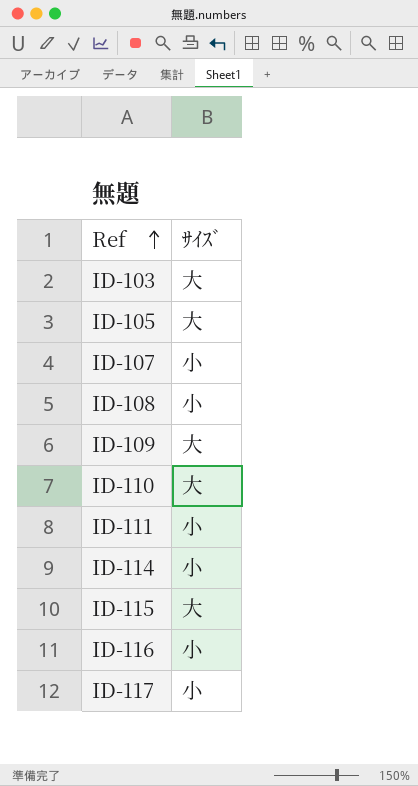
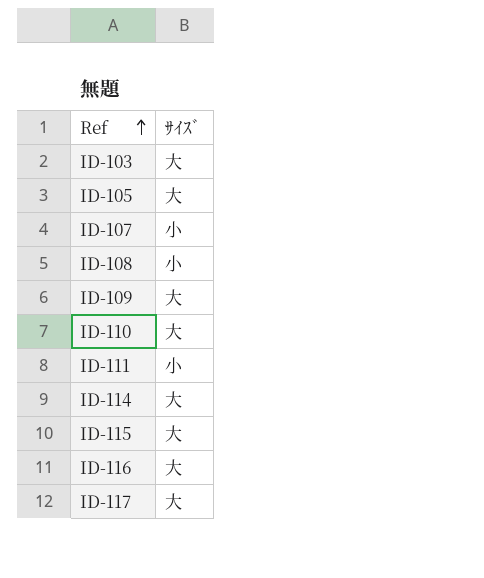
ID-114 | ｻｲｽﾞ: 小 -> 大
ID-116 | ｻｲｽﾞ: 小 -> 大
ID-117 | ｻｲｽﾞ: 小 -> 大

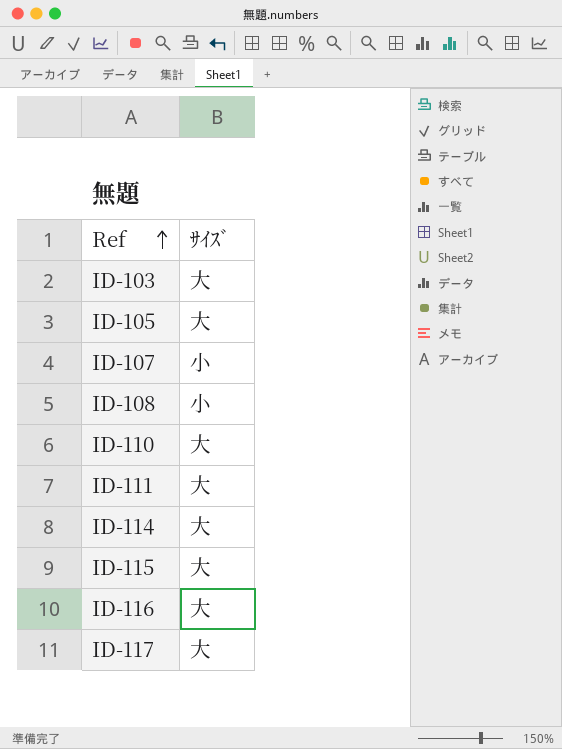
row ID-109: 大 -> none
ID-111 | ｻｲｽﾞ: 小 -> 大

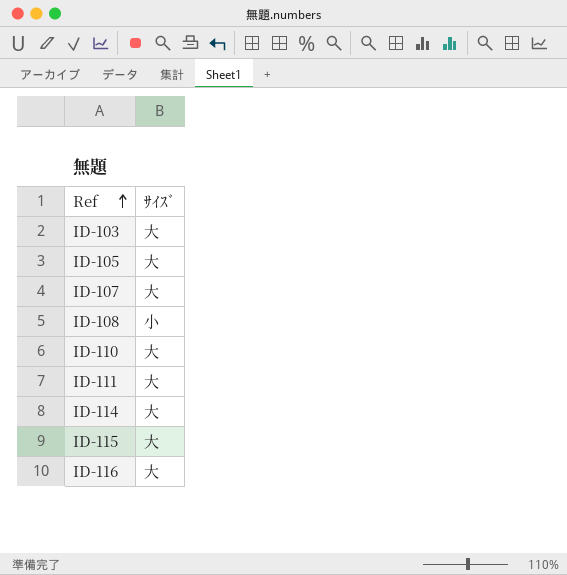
row ID-117: 大 -> none
ID-107 | ｻｲｽﾞ: 小 -> 大

